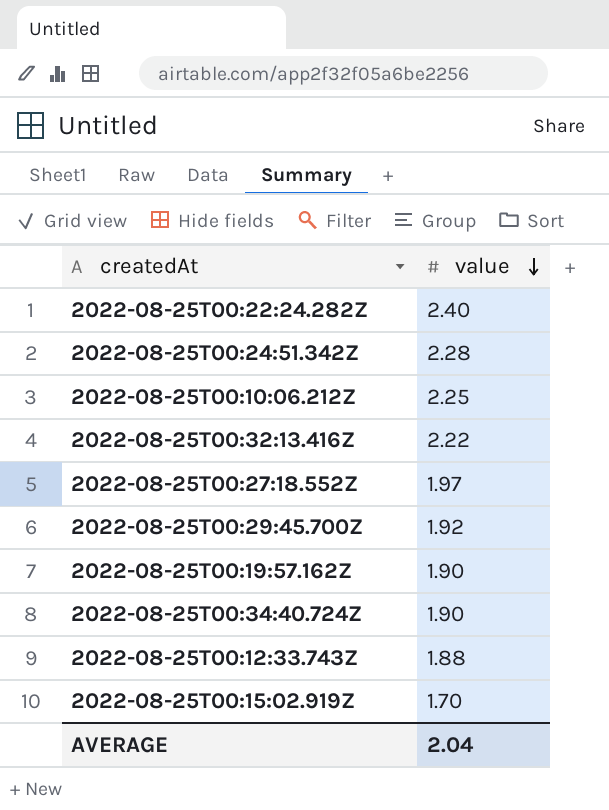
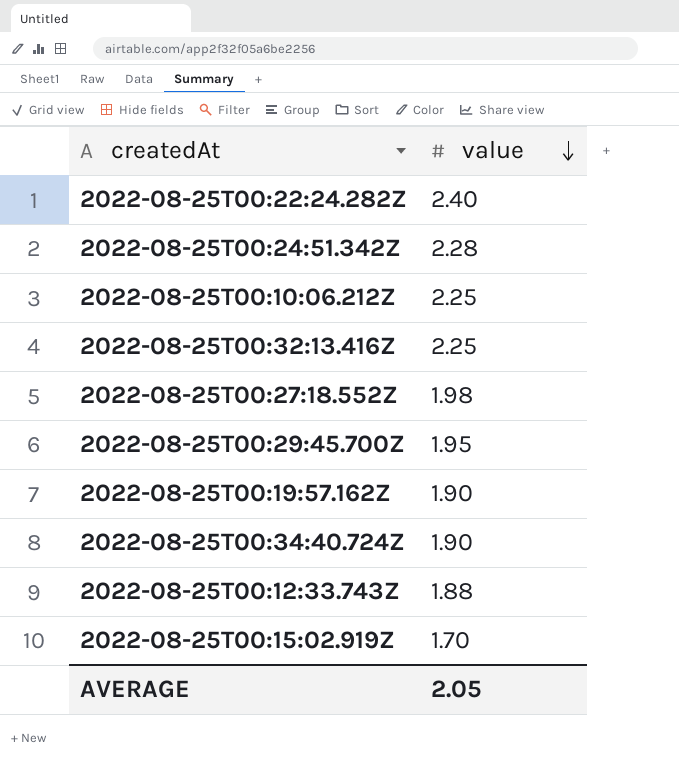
2022-08-25T00:32:13.416Z | value: 2.22 -> 2.25
2022-08-25T00:27:18.552Z | value: 1.97 -> 1.98
2022-08-25T00:29:45.700Z | value: 1.92 -> 1.95
AVERAGE | value: 2.04 -> 2.05

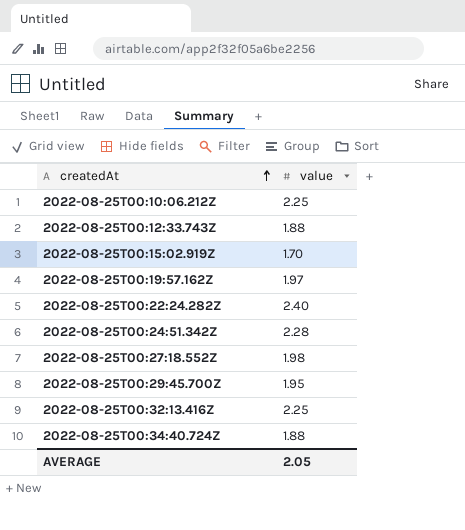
row order: value descending -> createdAt ascending
2022-08-25T00:19:57.162Z | value: 1.90 -> 1.97
2022-08-25T00:34:40.724Z | value: 1.90 -> 1.88

